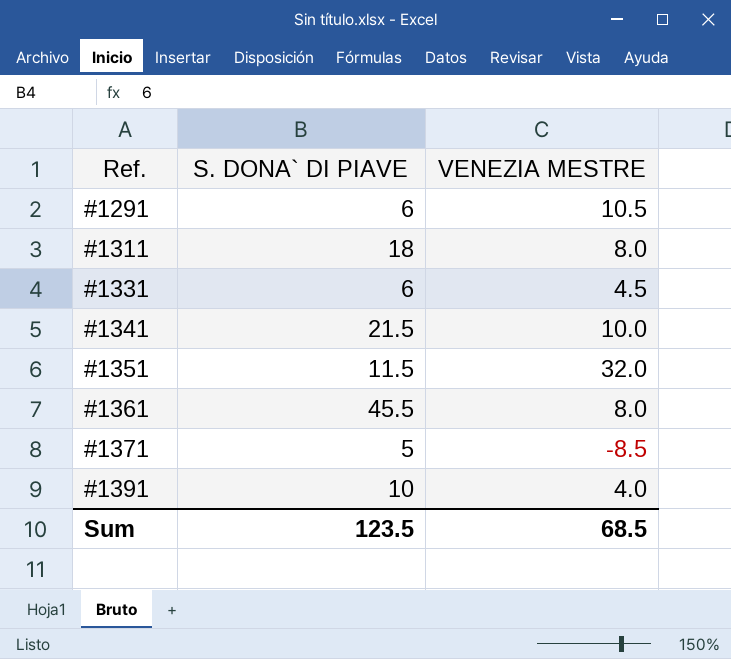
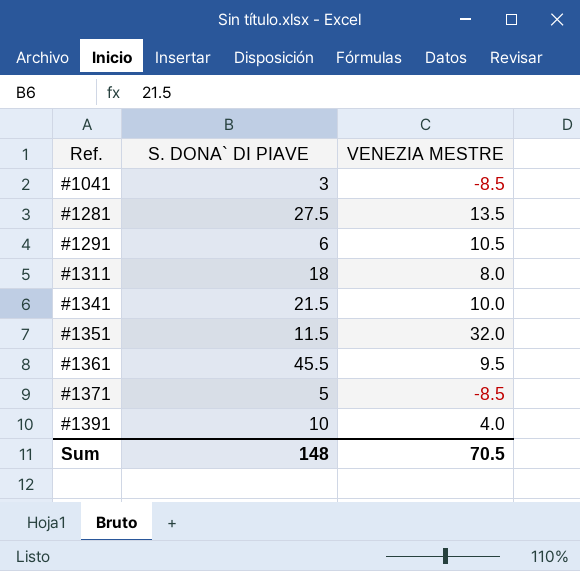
row #1331: 6 | 4.5 -> none
row #1041: none -> 3 | -8.5
row #1281: none -> 27.5 | 13.5
#1361 | VENEZIA MESTRE: 8.0 -> 9.5
Sum | S. DONA` DI PIAVE: 123.5 -> 148
Sum | VENEZIA MESTRE: 68.5 -> 70.5

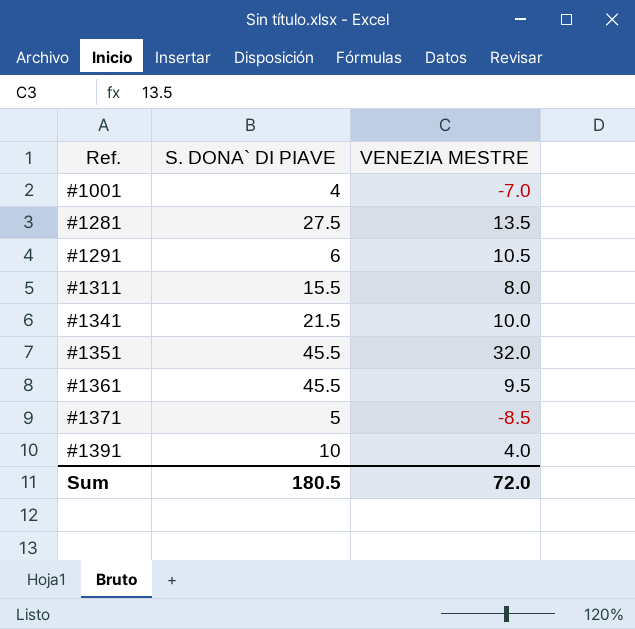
row #1041: 3 | -8.5 -> none
row #1001: none -> 4 | -7.0
#1311 | S. DONA` DI PIAVE: 18 -> 15.5
#1351 | S. DONA` DI PIAVE: 11.5 -> 45.5
Sum | S. DONA` DI PIAVE: 148 -> 180.5
Sum | VENEZIA MESTRE: 70.5 -> 72.0

